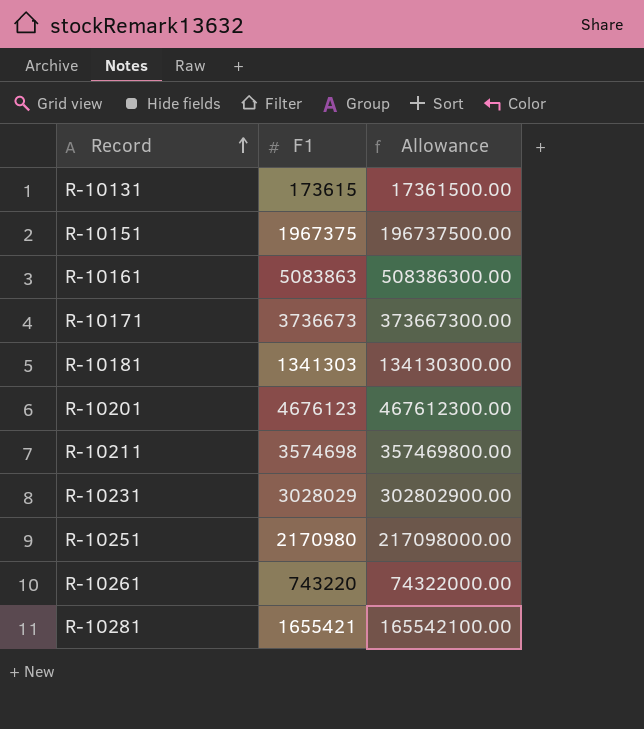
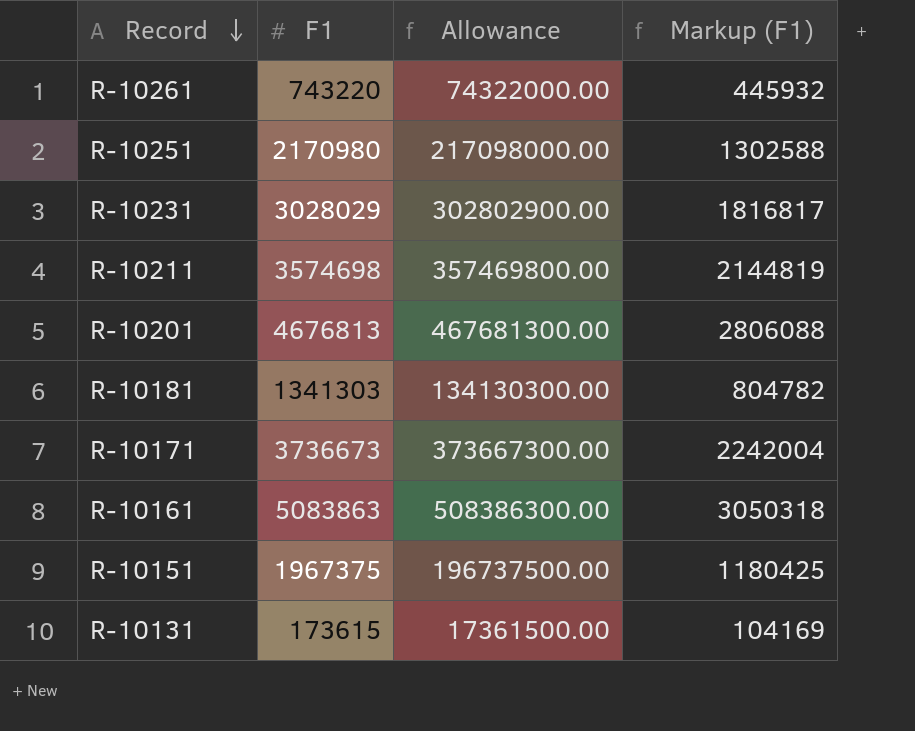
row order: Record ascending -> Record descending
column Markup (F1) | formula: none -> [F1] * 0.6
row R-10281: 1655421 | 165542100.00 -> none
R-10201 | F1: 4676123 -> 4676813
R-10201 | Allowance: 467612300.00 -> 467681300.00

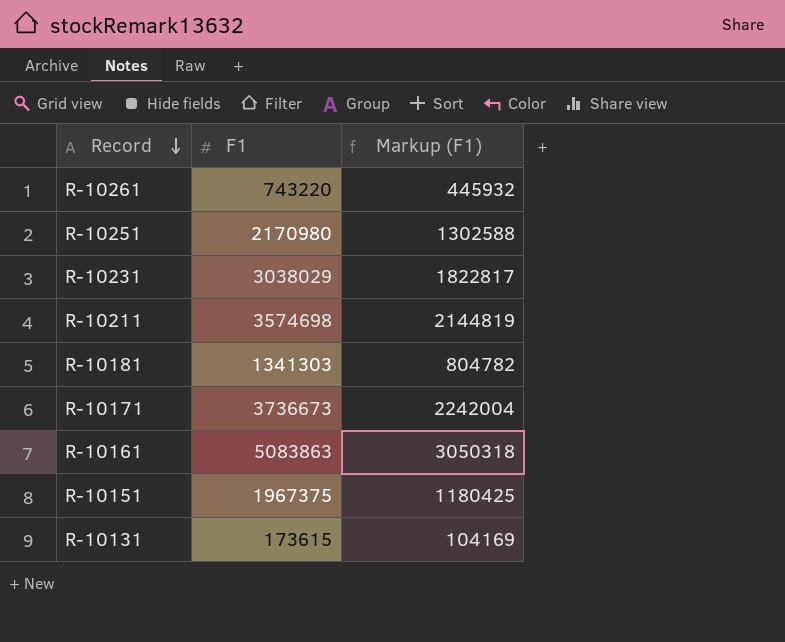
column Allowance | formula: [F1] * 100 -> none
row R-10201: 4676813 | 467681300.00 | 2806088 -> none
R-10231 | F1: 3028029 -> 3038029
R-10231 | Markup (F1): 1816817 -> 1822817

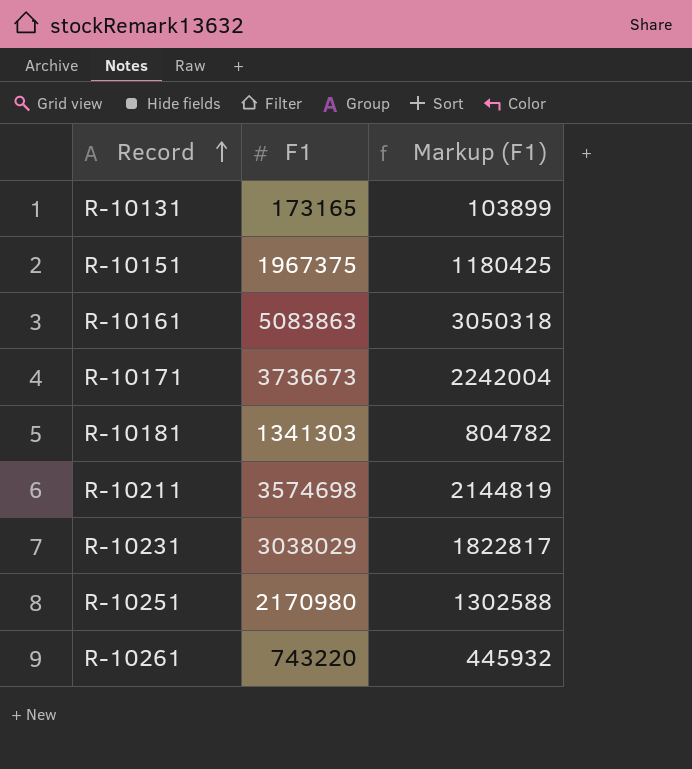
row order: Record descending -> Record ascending
R-10131 | F1: 173615 -> 173165
R-10131 | Markup (F1): 104169 -> 103899

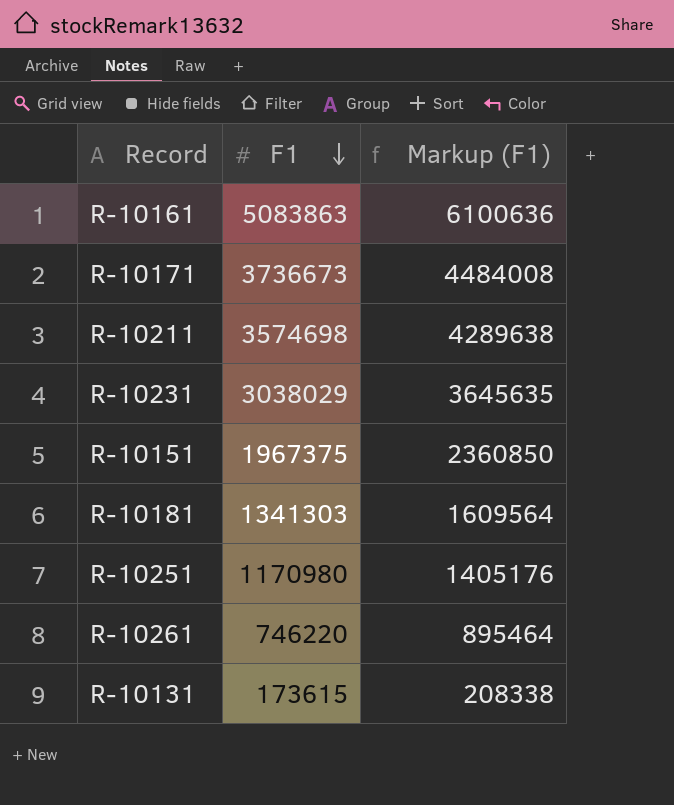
row order: Record ascending -> F1 descending
column Markup (F1) | formula: [F1] * 0.6 -> [F1] * 1.2
R-10251 | F1: 2170980 -> 1170980
R-10261 | F1: 743220 -> 746220
R-10131 | F1: 173165 -> 173615

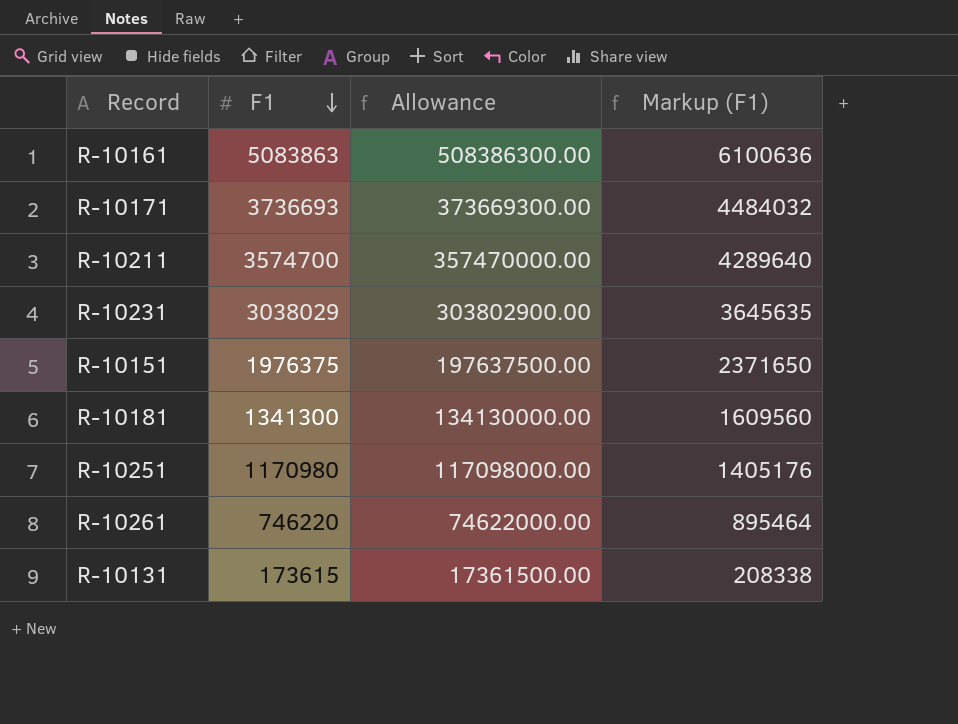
column Allowance | formula: none -> [F1] * 100
R-10171 | F1: 3736673 -> 3736693
R-10171 | Markup (F1): 4484008 -> 4484032
R-10211 | F1: 3574698 -> 3574700
R-10211 | Markup (F1): 4289638 -> 4289640
R-10151 | F1: 1967375 -> 1976375
R-10151 | Markup (F1): 2360850 -> 2371650
R-10181 | F1: 1341303 -> 1341300
R-10181 | Markup (F1): 1609564 -> 1609560

